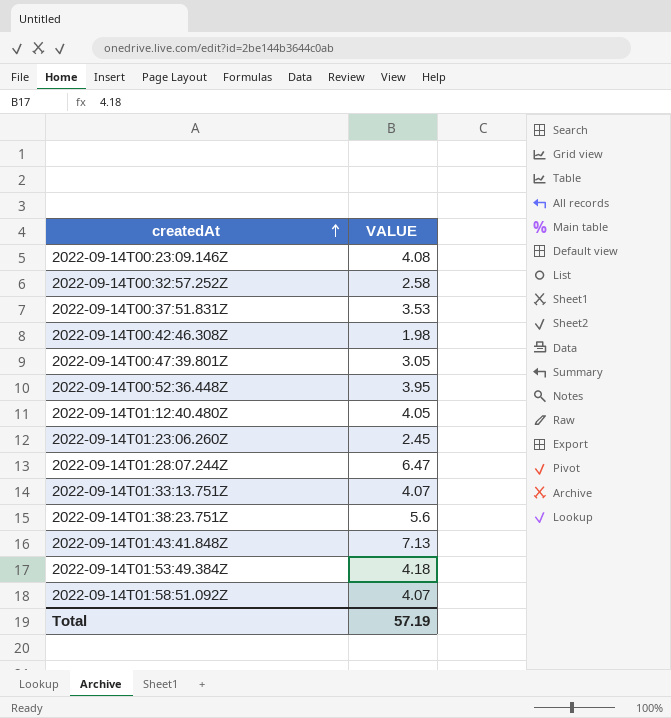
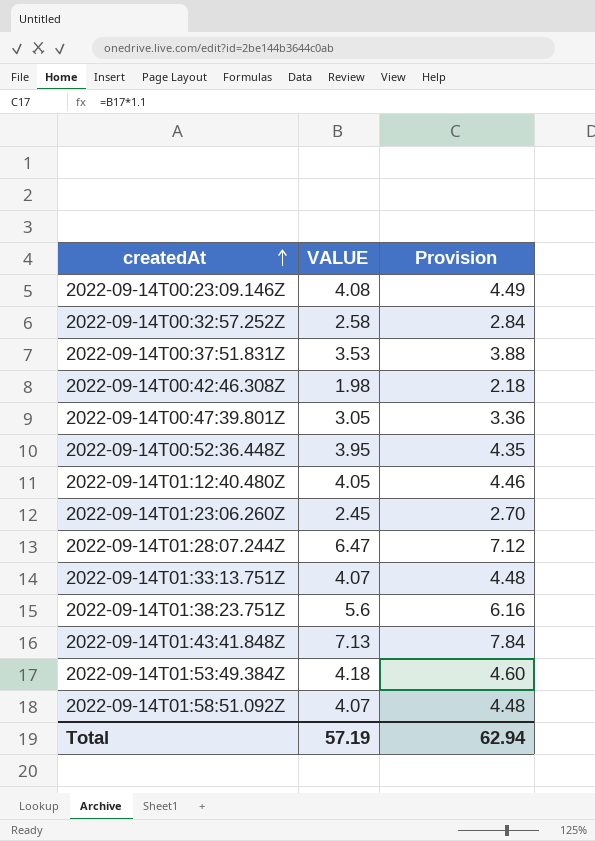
column Provision | formula: none -> [VALUE] * 1.1

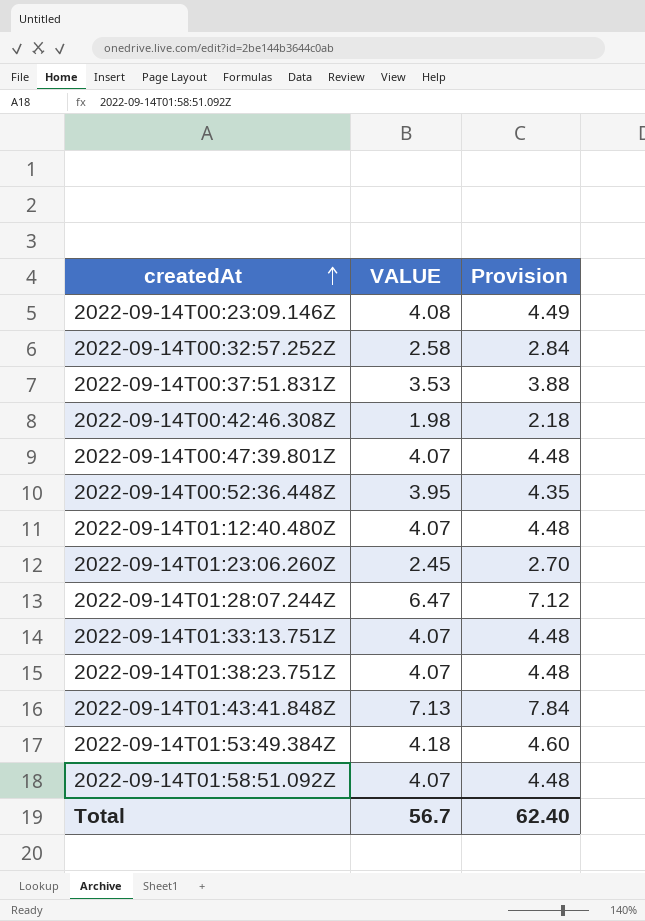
2022-09-14T00:47:39.801Z | VALUE: 3.05 -> 4.07
2022-09-14T00:47:39.801Z | Provision: 3.36 -> 4.48
2022-09-14T01:12:40.480Z | VALUE: 4.05 -> 4.07
2022-09-14T01:12:40.480Z | Provision: 4.46 -> 4.48
2022-09-14T01:38:23.751Z | VALUE: 5.6 -> 4.07
2022-09-14T01:38:23.751Z | Provision: 6.16 -> 4.48
Total | VALUE: 57.19 -> 56.7
Total | Provision: 62.94 -> 62.40

